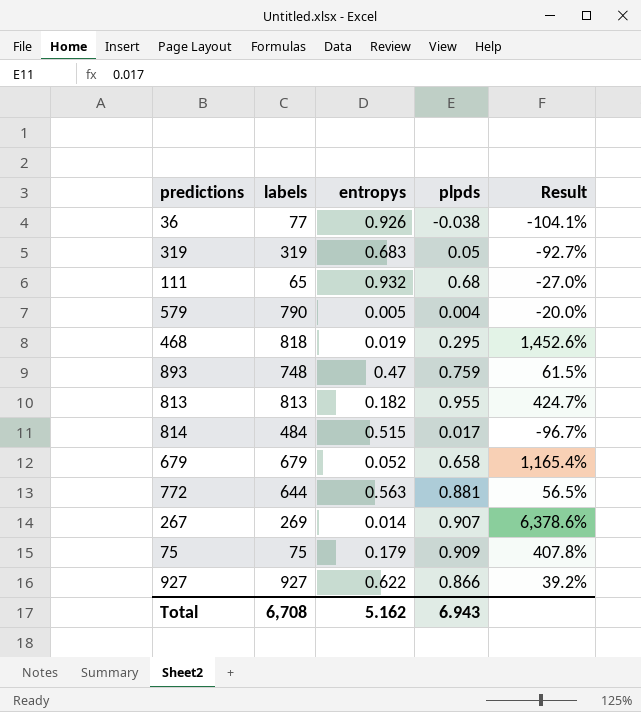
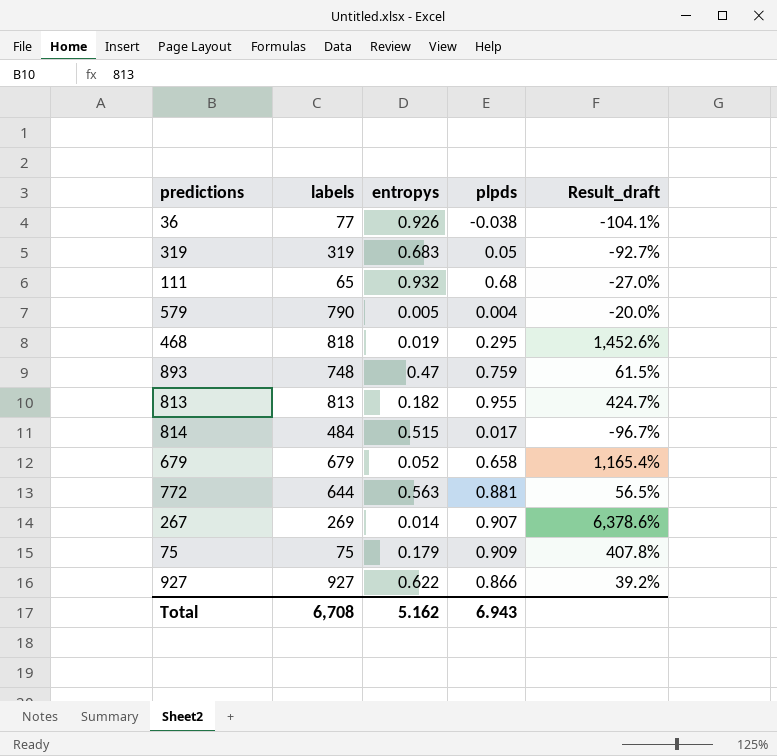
column name: Result -> Result_draft

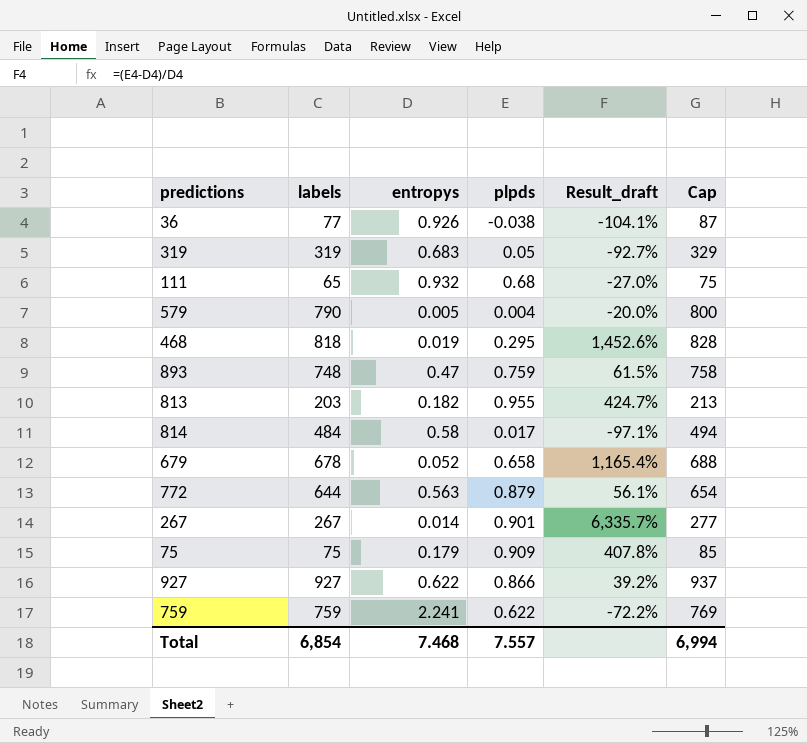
column Cap | formula: none -> [labels] + 10
813 | labels: 813 -> 203
814 | entropys: 0.515 -> 0.58
814 | Result_draft: -96.7% -> -97.1%
679 | labels: 679 -> 678
772 | plpds: 0.881 -> 0.879
772 | Result_draft: 56.5% -> 56.1%
267 | labels: 269 -> 267
267 | plpds: 0.907 -> 0.901
267 | Result_draft: 6,378.6% -> 6,335.7%
row 759: none -> 759 | 2.241 | 0.622 | -72.2% | 769
Total | labels: 6,708 -> 6,854
Total | entropys: 5.162 -> 7.468
Total | plpds: 6.943 -> 7.557

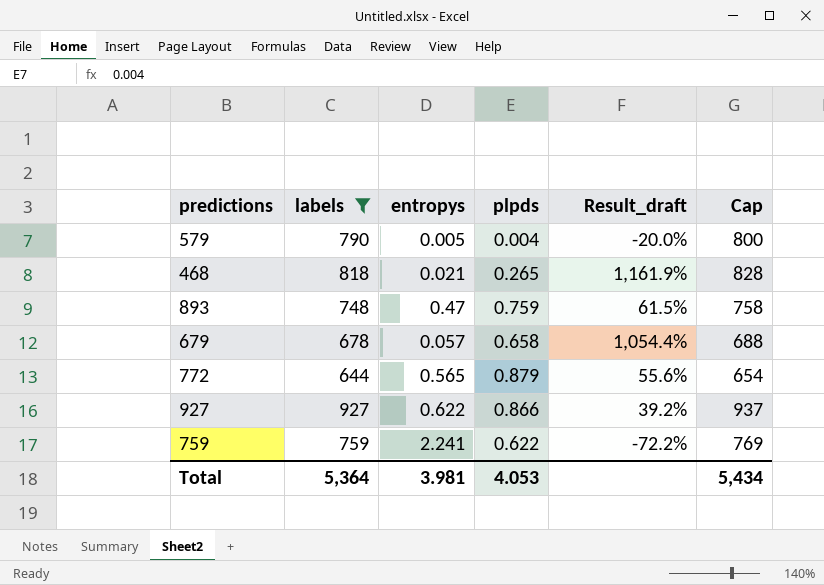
filter: none -> labels >= 644
468 | entropys: 0.019 -> 0.021
468 | plpds: 0.295 -> 0.265
468 | Result_draft: 1,452.6% -> 1,161.9%
679 | entropys: 0.052 -> 0.057
679 | Result_draft: 1,165.4% -> 1,054.4%
772 | entropys: 0.563 -> 0.565
772 | Result_draft: 56.1% -> 55.6%
Total | labels: 6,854 -> 5,364
Total | entropys: 7.468 -> 3.981
Total | plpds: 7.557 -> 4.053
Total | Cap: 6,994 -> 5,434

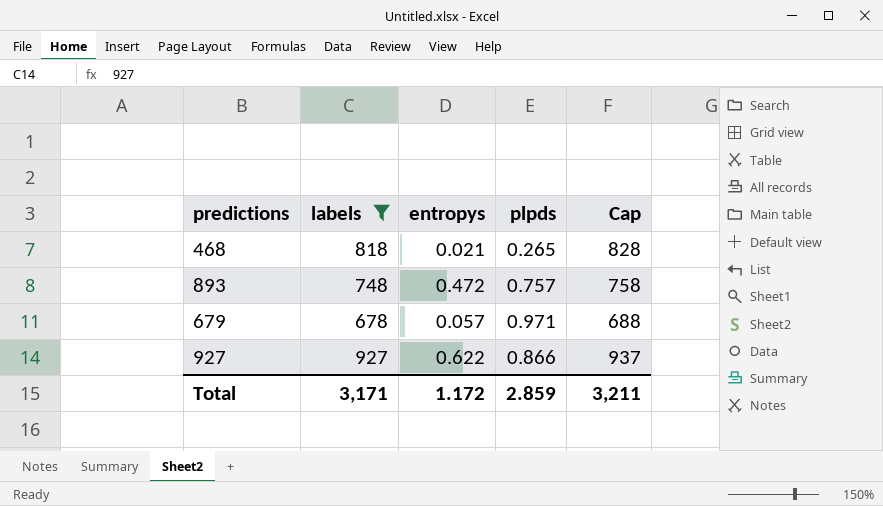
column Result_draft | formula: ([plpds] - [entropys]) / [entropys] -> none
row 579: 790 | 0.005 | 0.004 | -20.0% | 800 -> none
row 772: 644 | 0.565 | 0.879 | 55.6% | 654 -> none
row 759: 759 | 2.241 | 0.622 | -72.2% | 769 -> none
893 | entropys: 0.47 -> 0.472
893 | plpds: 0.759 -> 0.757
679 | plpds: 0.658 -> 0.971
Total | labels: 5,364 -> 3,171
Total | entropys: 3.981 -> 1.172
Total | plpds: 4.053 -> 2.859
Total | Cap: 5,434 -> 3,211

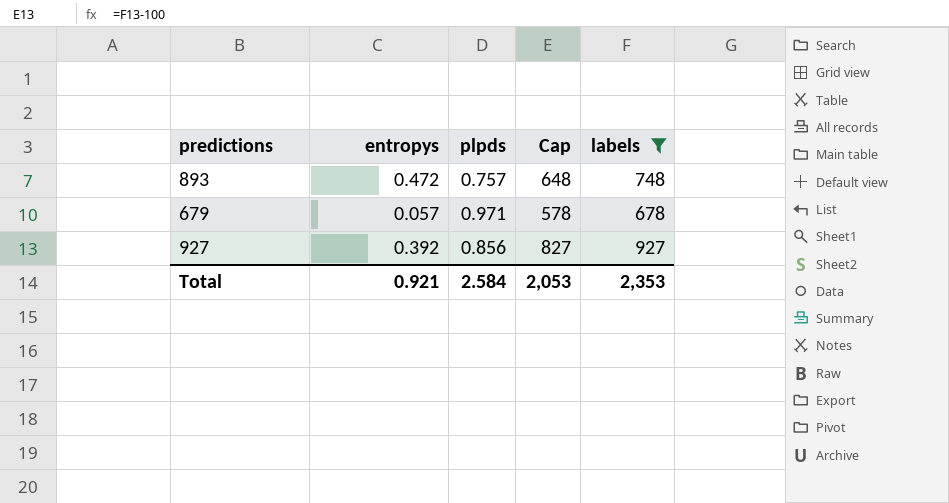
column Cap | formula: [labels] + 10 -> [labels] - 100
column labels | position: 2 -> 5
row 468: 818 | 0.021 | 0.265 | 828 -> none
927 | entropys: 0.622 -> 0.392
927 | plpds: 0.866 -> 0.856
Total | entropys: 1.172 -> 0.921
Total | plpds: 2.859 -> 2.584
Total | Cap: 3,211 -> 2,053
Total | labels: 3,171 -> 2,353

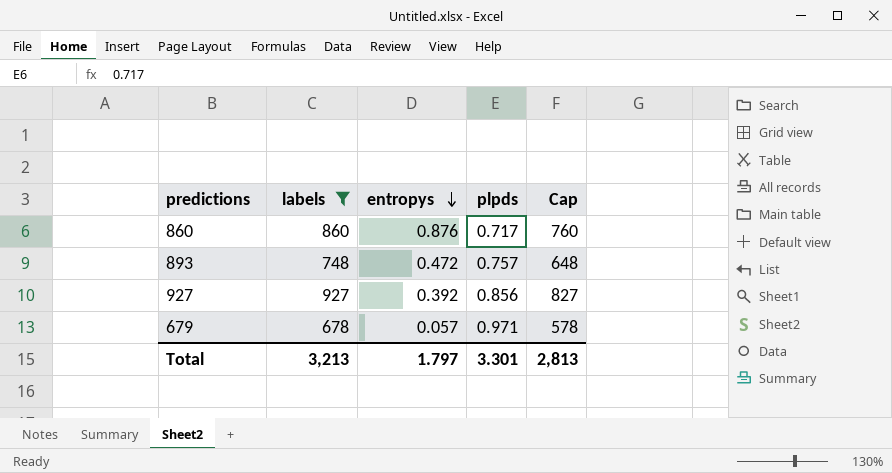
row order: none -> entropys descending
column labels | position: 5 -> 2
row 860: none -> 860 | 0.876 | 0.717 | 760
Total | labels: 2,353 -> 3,213
Total | entropys: 0.921 -> 1.797
Total | plpds: 2.584 -> 3.301
Total | Cap: 2,053 -> 2,813

